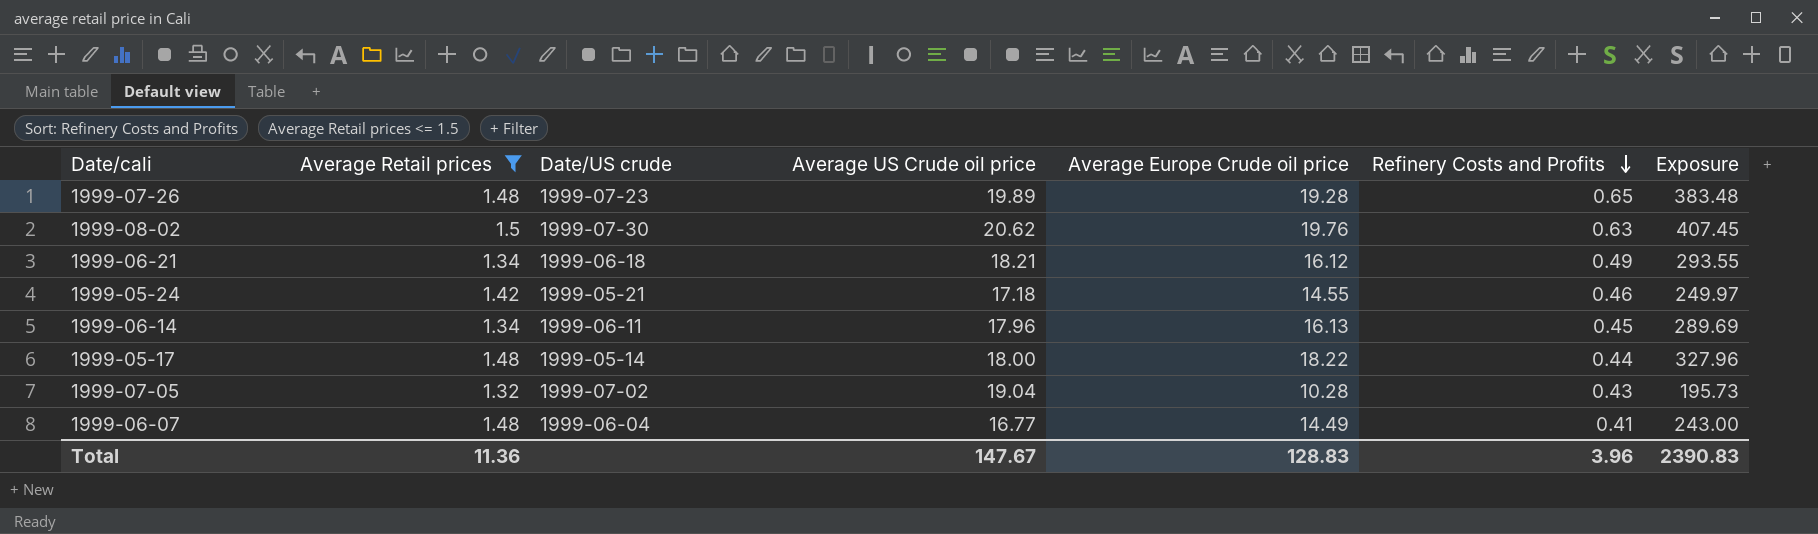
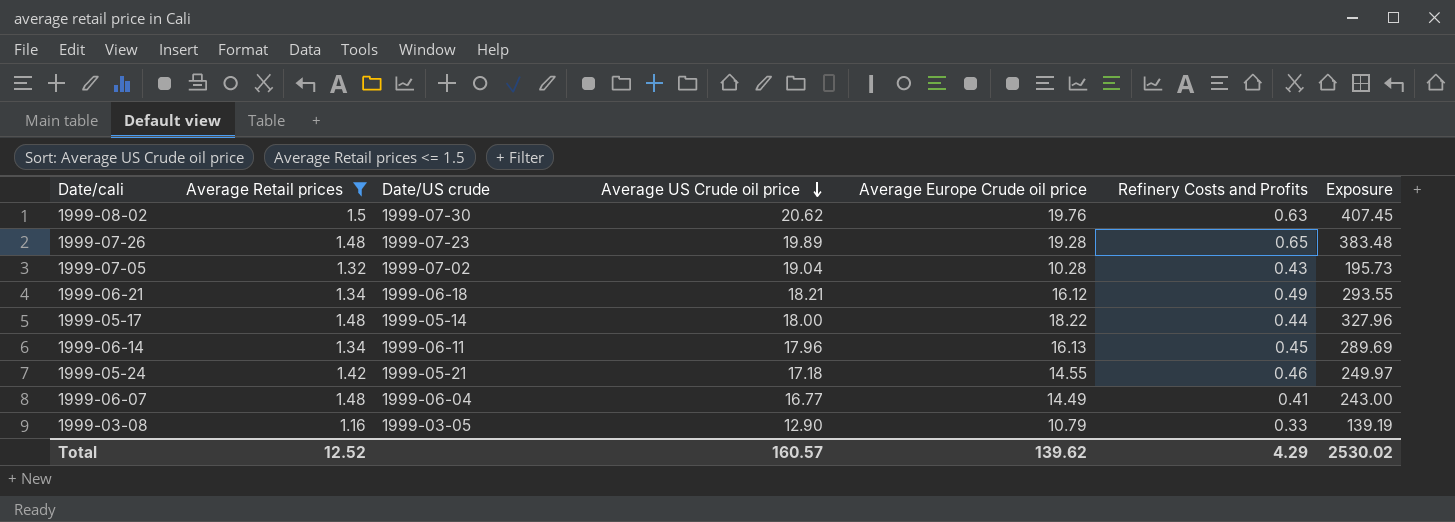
row order: Refinery Costs and Profits descending -> Average US Crude oil price descending
row 1999-03-08: none -> 1.16 | 1999-03-05 | 12.90 | 10.79 | 0.33 | 139.19
Total | Average Retail prices: 11.36 -> 12.52
Total | Average US Crude oil price: 147.67 -> 160.57
Total | Average Europe Crude oil price: 128.83 -> 139.62
Total | Refinery Costs and Profits: 3.96 -> 4.29
Total | Exposure: 2390.83 -> 2530.02

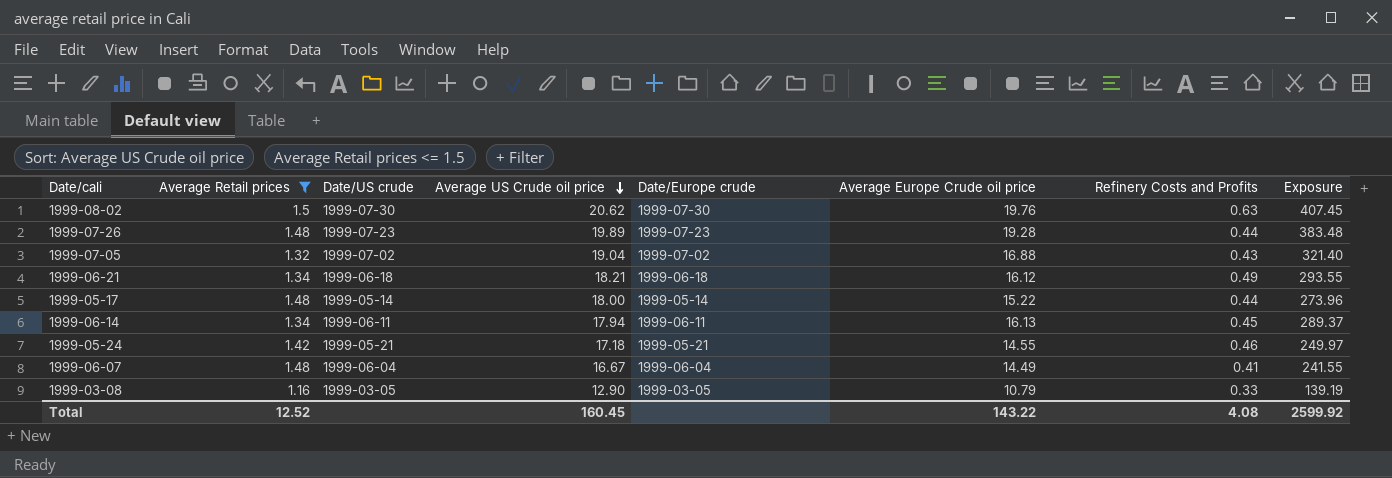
column Date/Europe crude | position: none -> 5
1999-07-26 | Refinery Costs and Profits: 0.65 -> 0.44
1999-07-05 | Average Europe Crude oil price: 10.28 -> 16.88
1999-07-05 | Exposure: 195.73 -> 321.40
1999-05-17 | Average Europe Crude oil price: 18.22 -> 15.22
1999-05-17 | Exposure: 327.96 -> 273.96
1999-06-14 | Average US Crude oil price: 17.96 -> 17.94
1999-06-14 | Exposure: 289.69 -> 289.37
1999-06-07 | Average US Crude oil price: 16.77 -> 16.67
1999-06-07 | Exposure: 243.00 -> 241.55
Total | Average US Crude oil price: 160.57 -> 160.45
Total | Average Europe Crude oil price: 139.62 -> 143.22
Total | Refinery Costs and Profits: 4.29 -> 4.08
Total | Exposure: 2530.02 -> 2599.92

